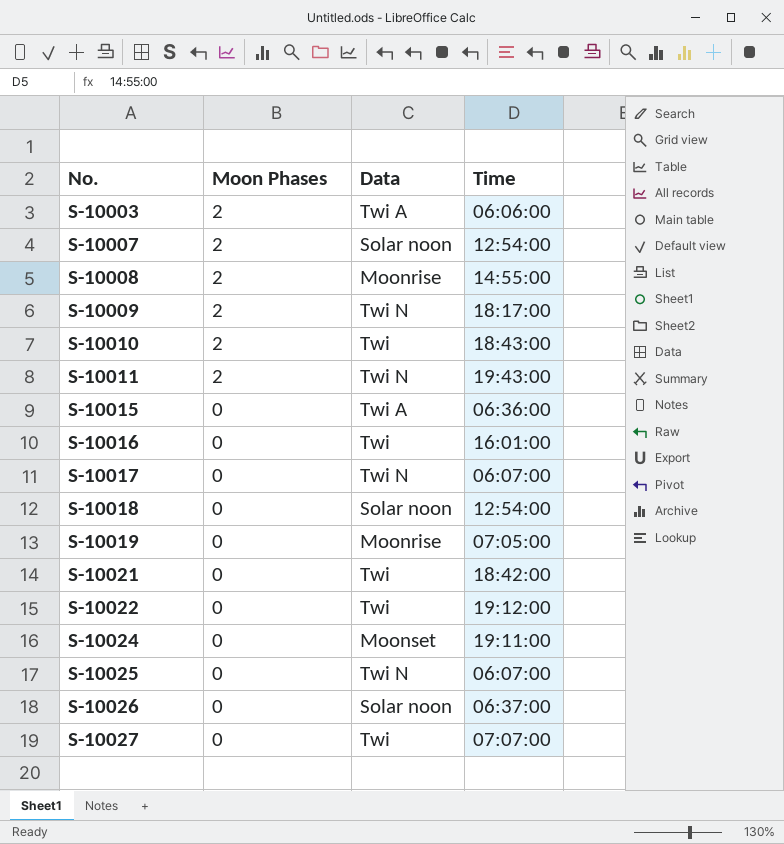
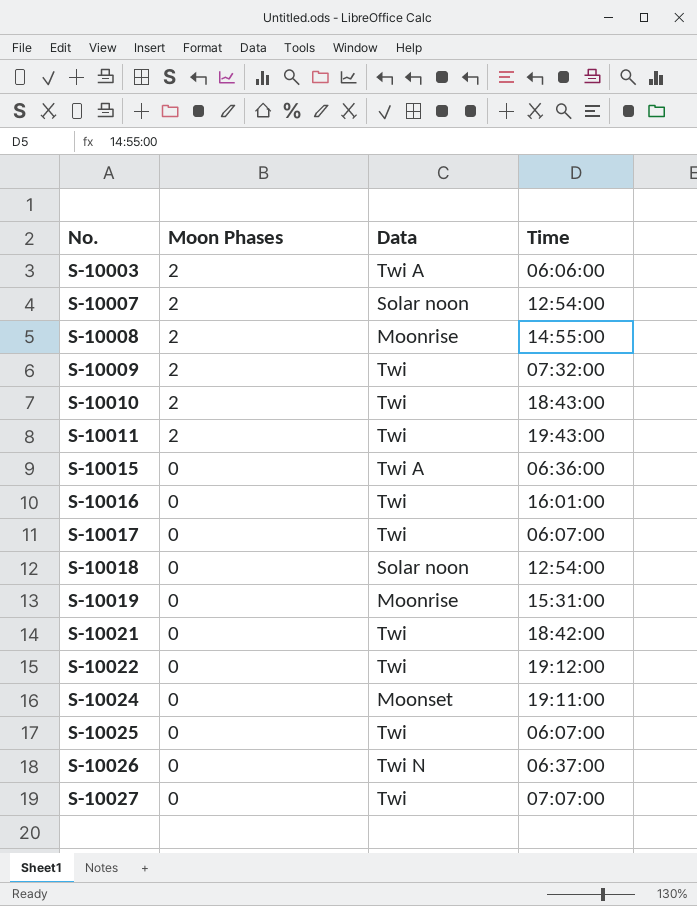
S-10009 | Data: Twi N -> Twi
S-10009 | Time: 18:17:00 -> 07:32:00
S-10011 | Data: Twi N -> Twi
S-10017 | Data: Twi N -> Twi
S-10019 | Time: 07:05:00 -> 15:31:00
S-10025 | Data: Twi N -> Twi
S-10026 | Data: Solar noon -> Twi N

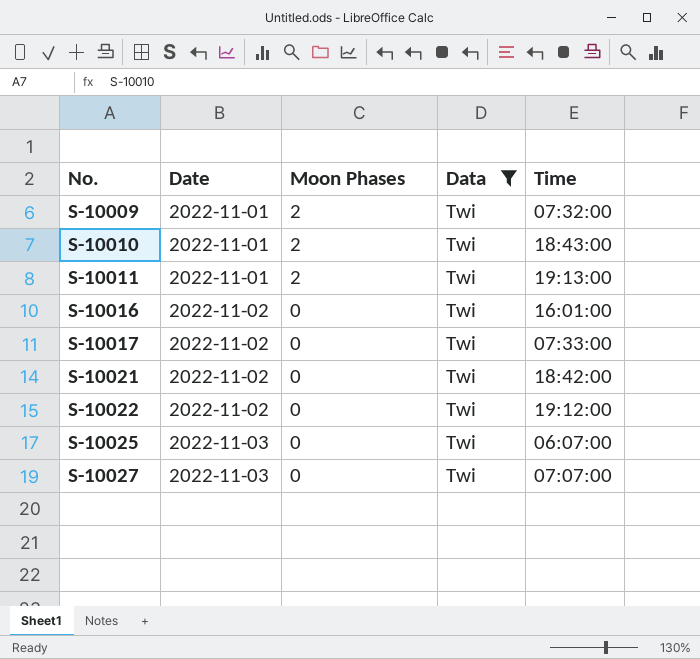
filter: none -> Data = Twi
column Date | position: none -> 2
S-10011 | Time: 19:43:00 -> 19:13:00
S-10017 | Time: 06:07:00 -> 07:33:00

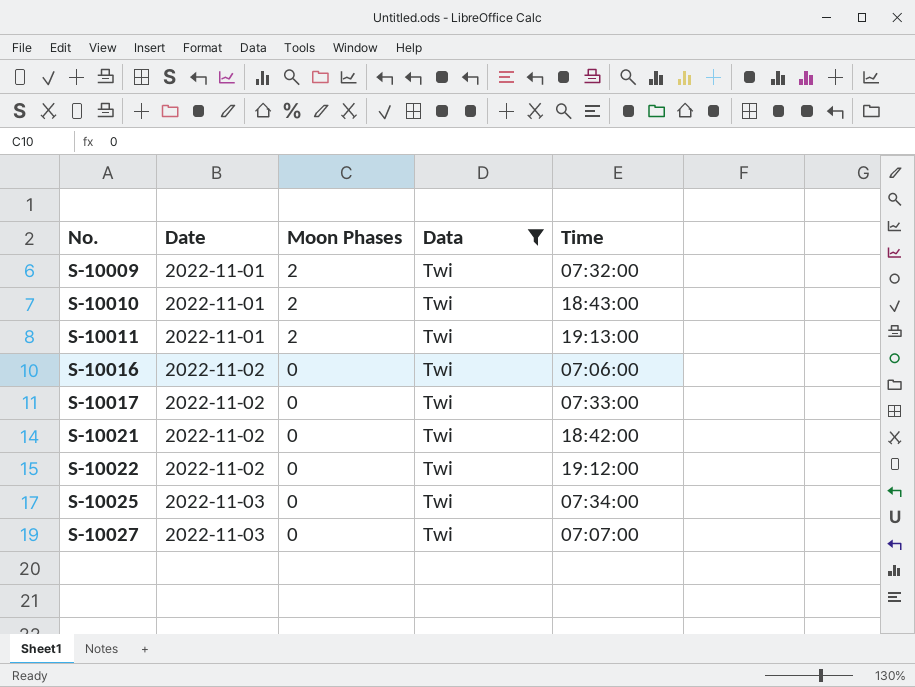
S-10016 | Time: 16:01:00 -> 07:06:00
S-10025 | Time: 06:07:00 -> 07:34:00

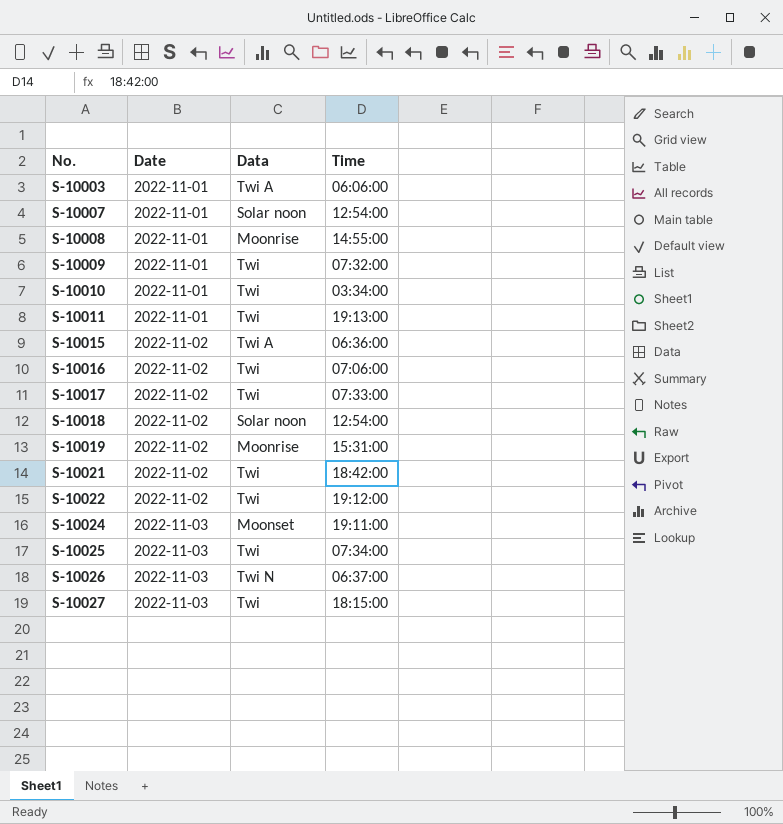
filter: Data = Twi -> none
column Moon Phases | position: 3 -> none
S-10010 | Time: 18:43:00 -> 03:34:00
S-10027 | Time: 07:07:00 -> 18:15:00

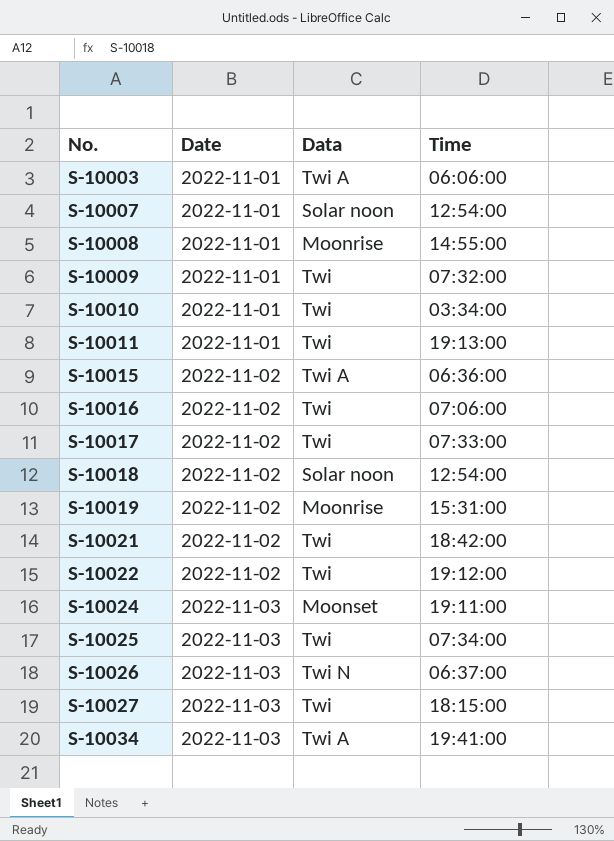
row S-10034: none -> 2022-11-03 | Twi A | 19:41:00

